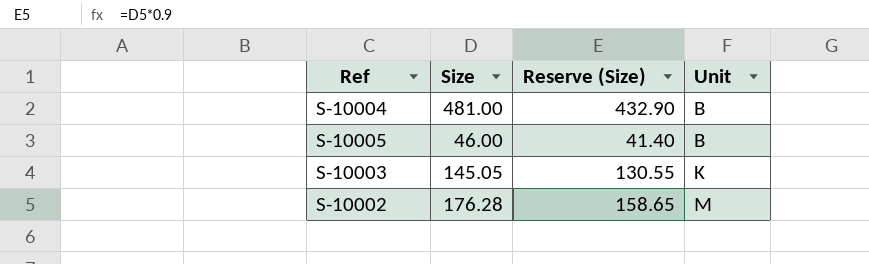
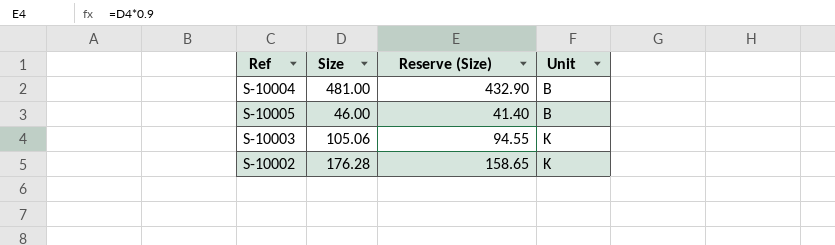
S-10003 | Size: 145.05 -> 105.06
S-10003 | Reserve (Size): 130.55 -> 94.55
S-10002 | Unit: M -> K

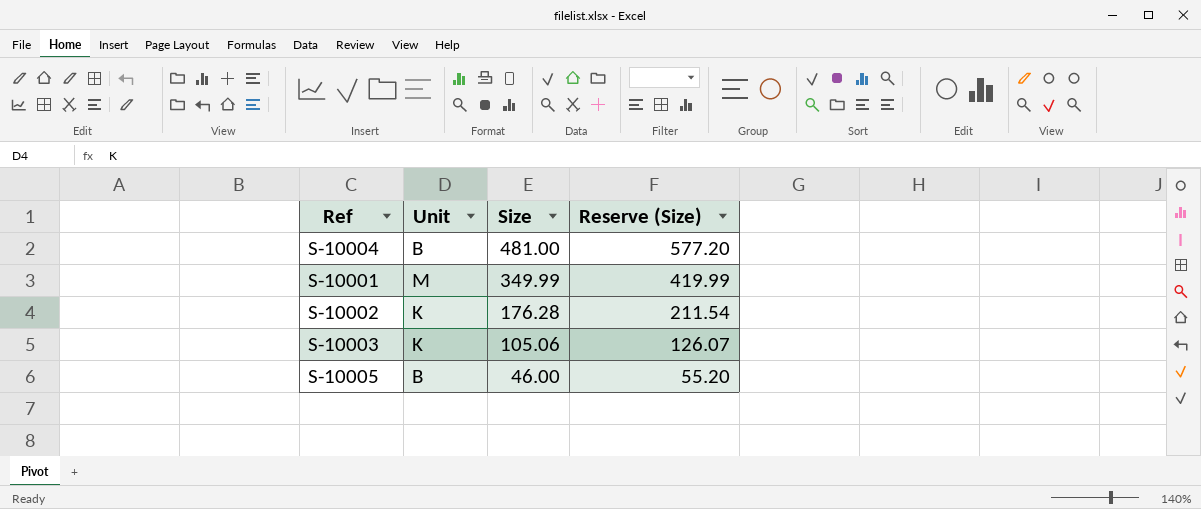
row order: Unit ascending -> Size descending
column Unit | position: 4 -> 2
column Reserve (Size) | formula: [Size] * 0.9 -> [Size] * 1.2
row S-10001: none -> M | 349.99 | 419.99

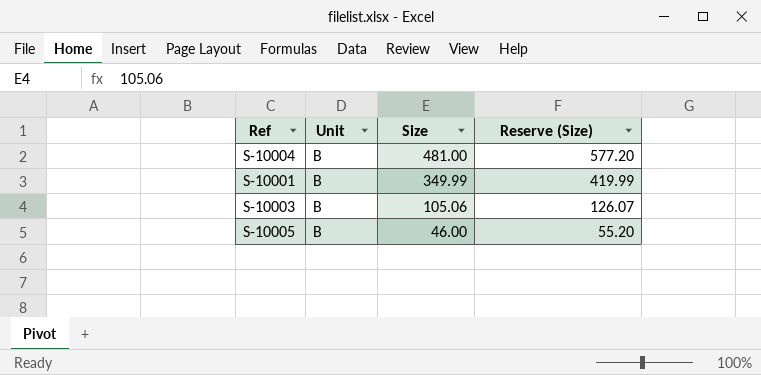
row S-10002: K | 176.28 | 211.54 -> none
S-10001 | Unit: M -> B
S-10003 | Unit: K -> B

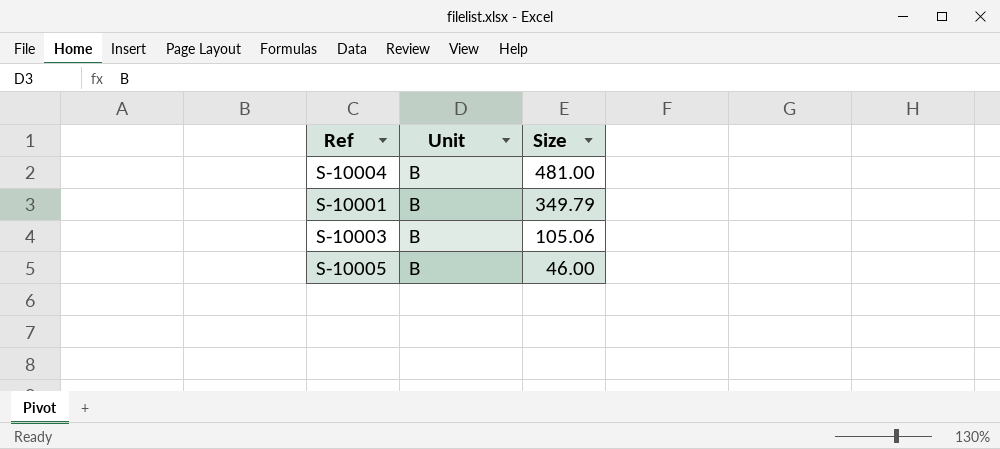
column Reserve (Size) | formula: [Size] * 1.2 -> none
S-10001 | Size: 349.99 -> 349.79

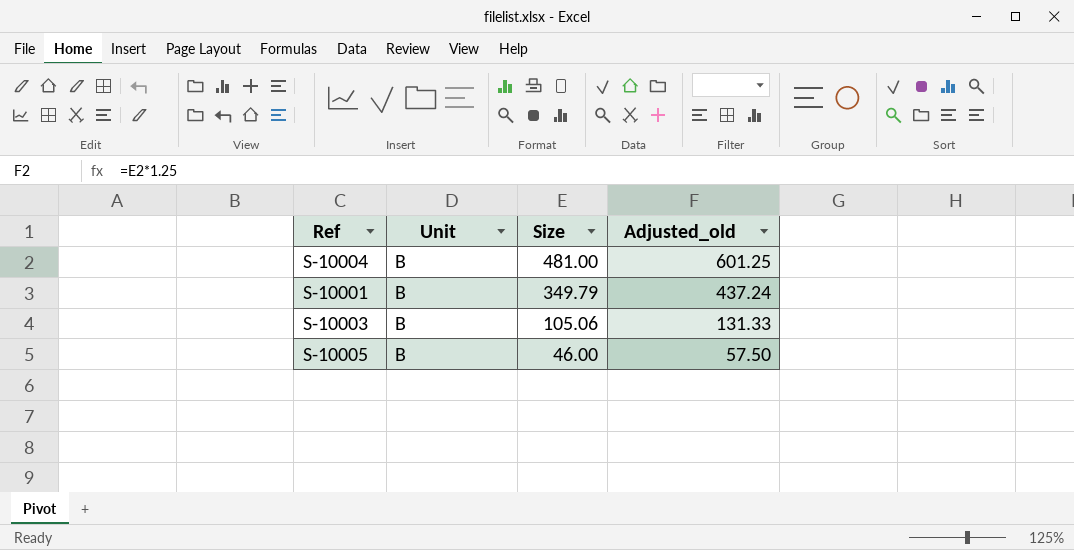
column Adjusted_old | formula: none -> [Size] * 1.25

